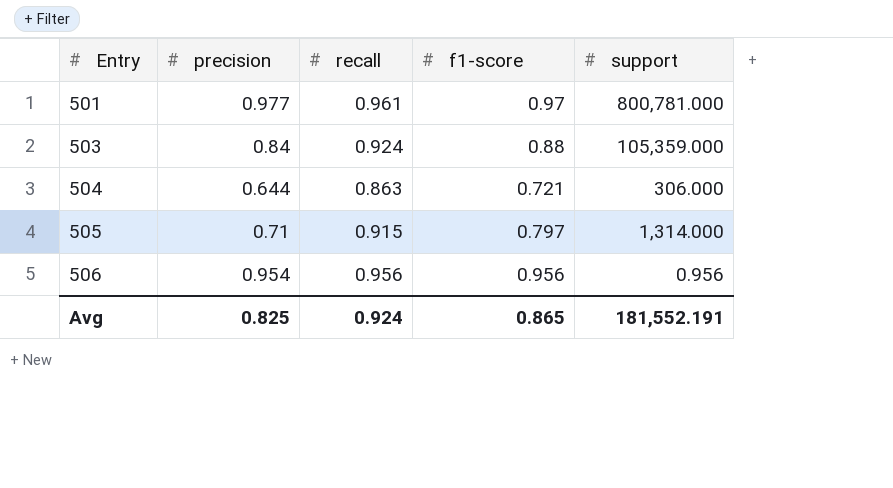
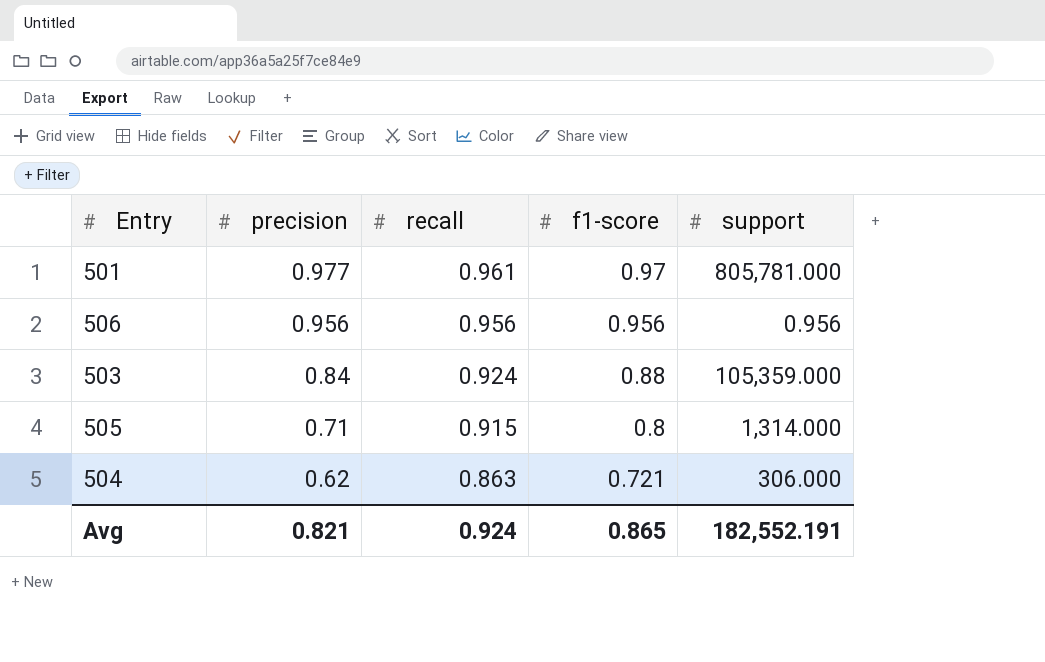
row order: Entry ascending -> precision descending
501 | support: 800,781.000 -> 805,781.000
506 | precision: 0.954 -> 0.956
505 | f1-score: 0.797 -> 0.8
504 | precision: 0.644 -> 0.62
Avg | precision: 0.825 -> 0.821
Avg | support: 181,552.191 -> 182,552.191

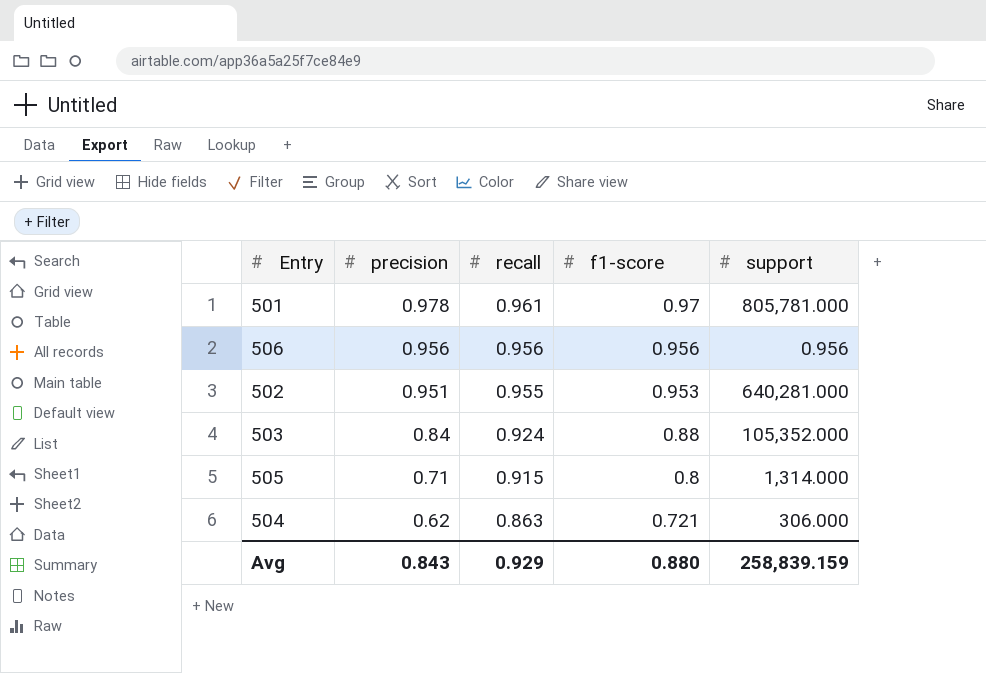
501 | precision: 0.977 -> 0.978
row 502: none -> 0.951 | 0.955 | 0.953 | 640,281.000
503 | support: 105,359.000 -> 105,352.000
Avg | precision: 0.821 -> 0.843
Avg | recall: 0.924 -> 0.929
Avg | f1-score: 0.865 -> 0.880
Avg | support: 182,552.191 -> 258,839.159

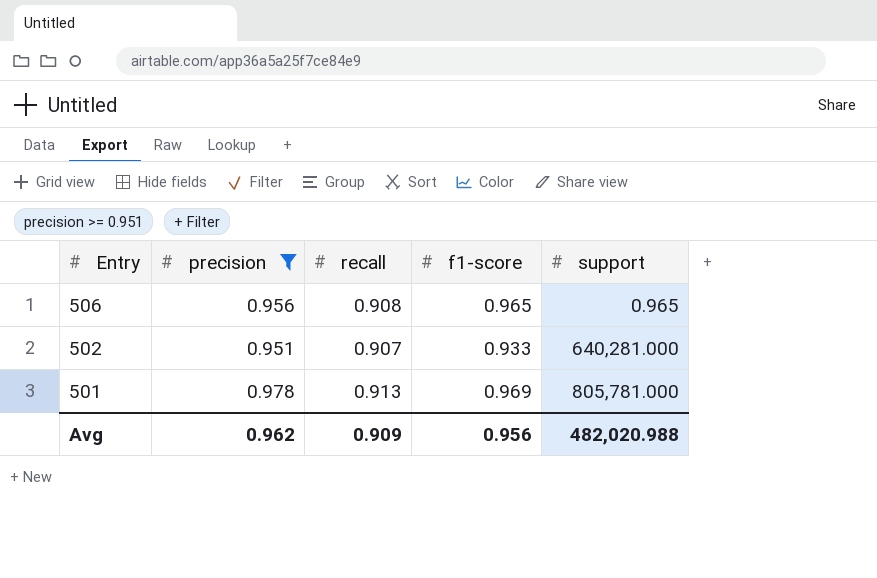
filter: none -> precision >= 0.951
row order: precision descending -> Entry descending
506 | recall: 0.956 -> 0.908
506 | f1-score: 0.956 -> 0.965
506 | support: 0.956 -> 0.965
502 | recall: 0.955 -> 0.907
502 | f1-score: 0.953 -> 0.933
501 | recall: 0.961 -> 0.913
501 | f1-score: 0.97 -> 0.969
Avg | precision: 0.843 -> 0.962
Avg | recall: 0.929 -> 0.909
Avg | f1-score: 0.880 -> 0.956
Avg | support: 258,839.159 -> 482,020.988

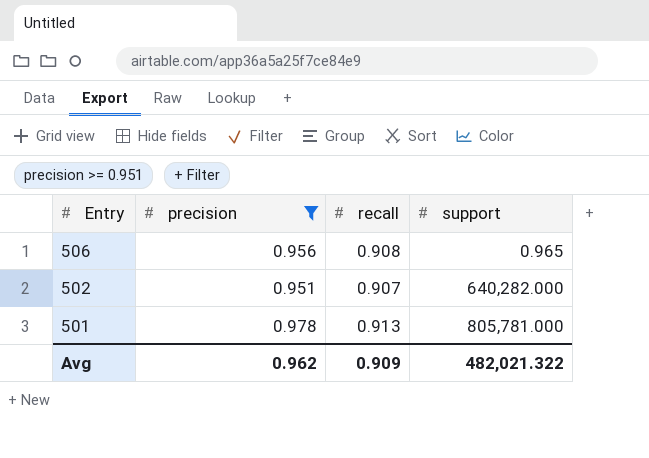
column f1-score | position: 4 -> none
502 | support: 640,281.000 -> 640,282.000
Avg | support: 482,020.988 -> 482,021.322

